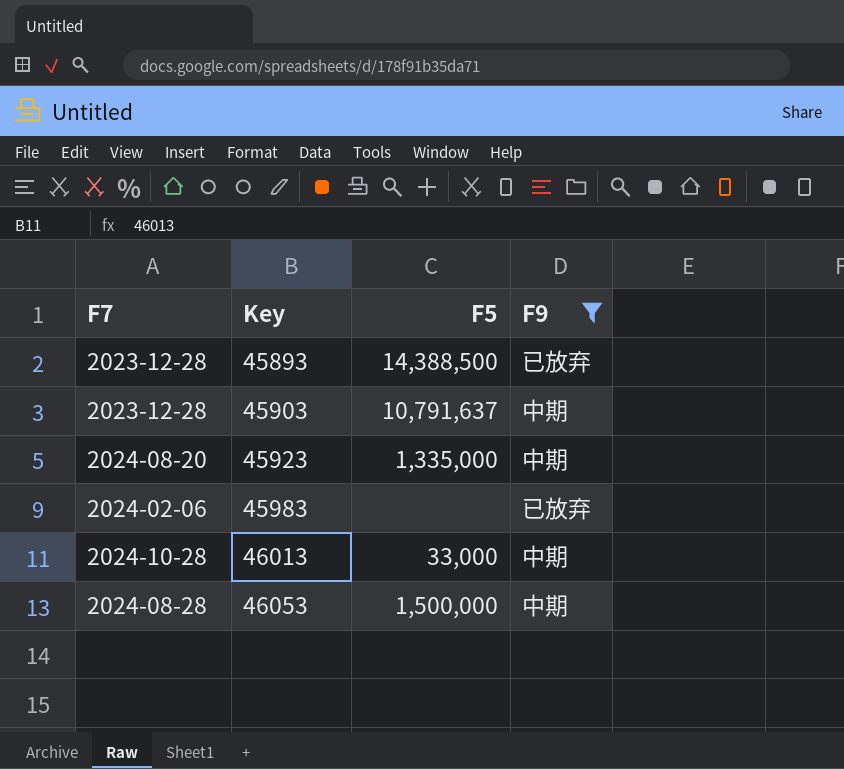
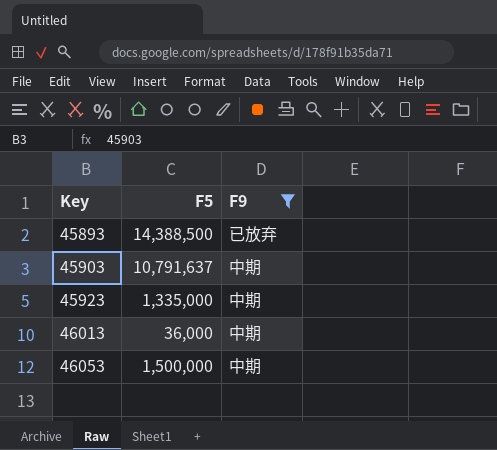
column F7 | position: 1 -> none
row 45983: 2024-02-06 | none | 已放弃 -> none
46013 | F5: 33,000 -> 36,000

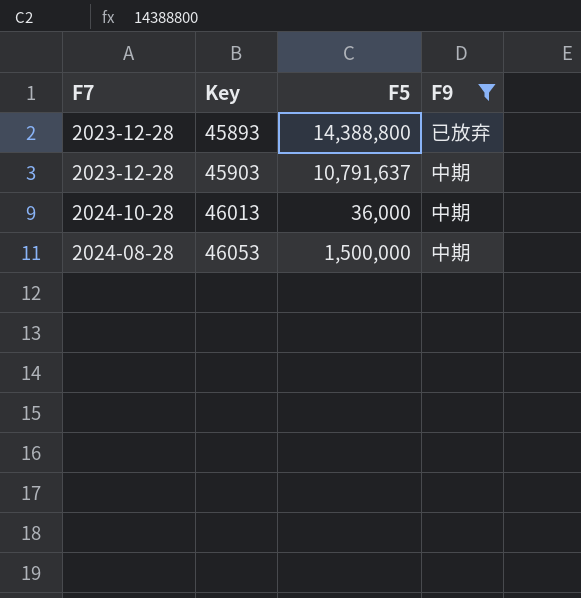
column F7 | position: none -> 1
row 45923: 1,335,000 | 中期 -> none
45893 | F5: 14,388,500 -> 14,388,800

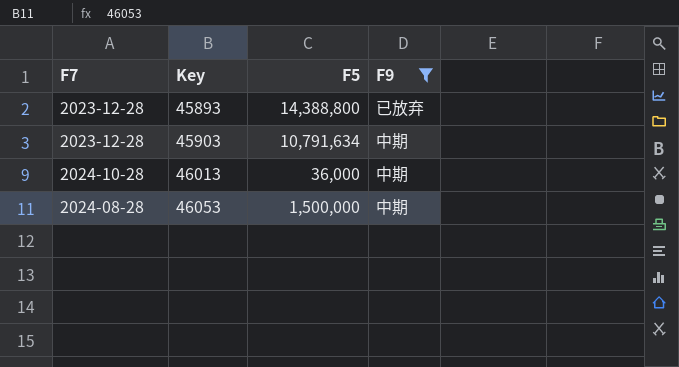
45903 | F5: 10,791,637 -> 10,791,634

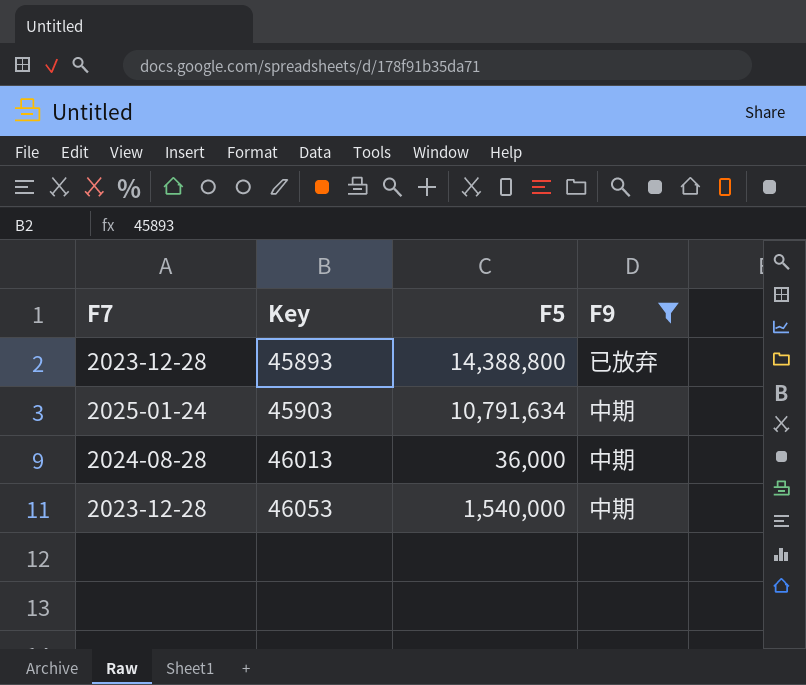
45903 | F7: 2023-12-28 -> 2025-01-24
46013 | F7: 2024-10-28 -> 2024-08-28
46053 | F7: 2024-08-28 -> 2023-12-28
46053 | F5: 1,500,000 -> 1,540,000

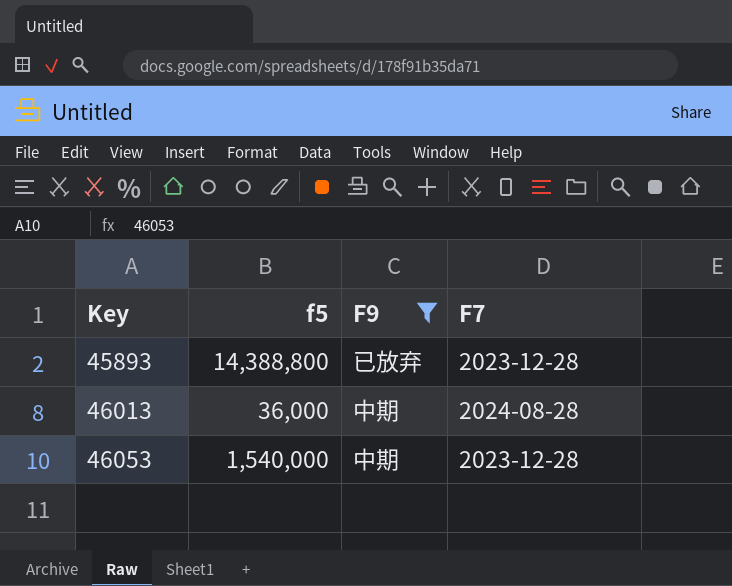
column name: F5 -> f5
column F7 | position: 1 -> 4
row 45903: 2025-01-24 | 10,791,634 | 中期 -> none

